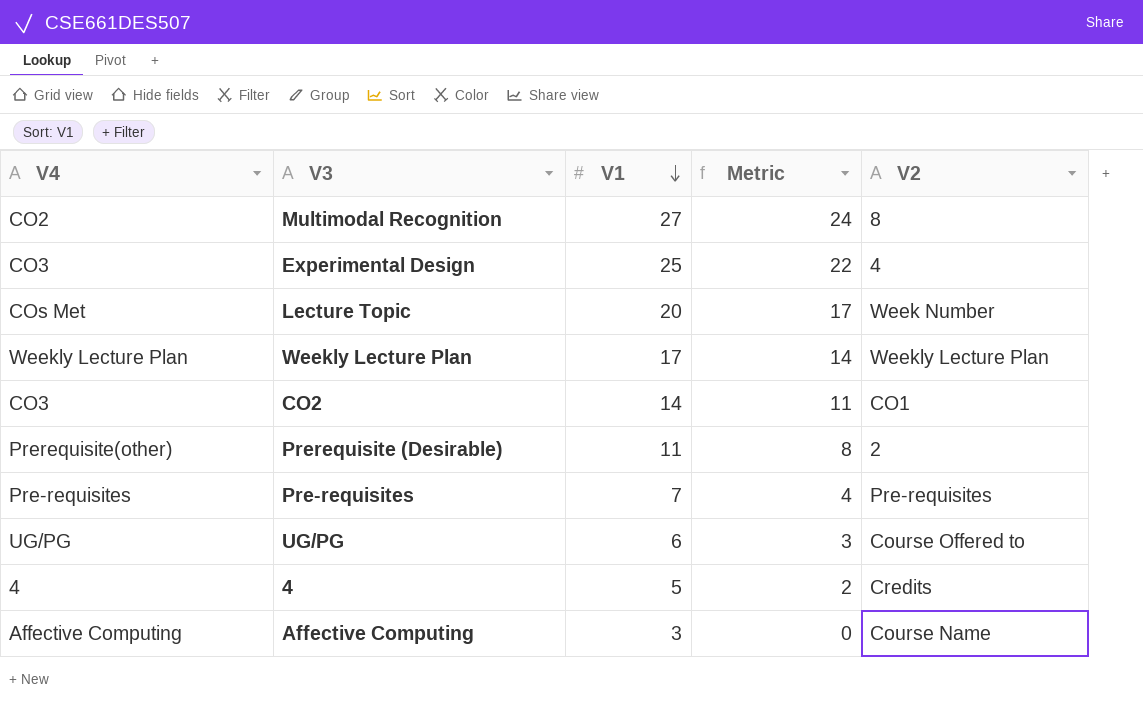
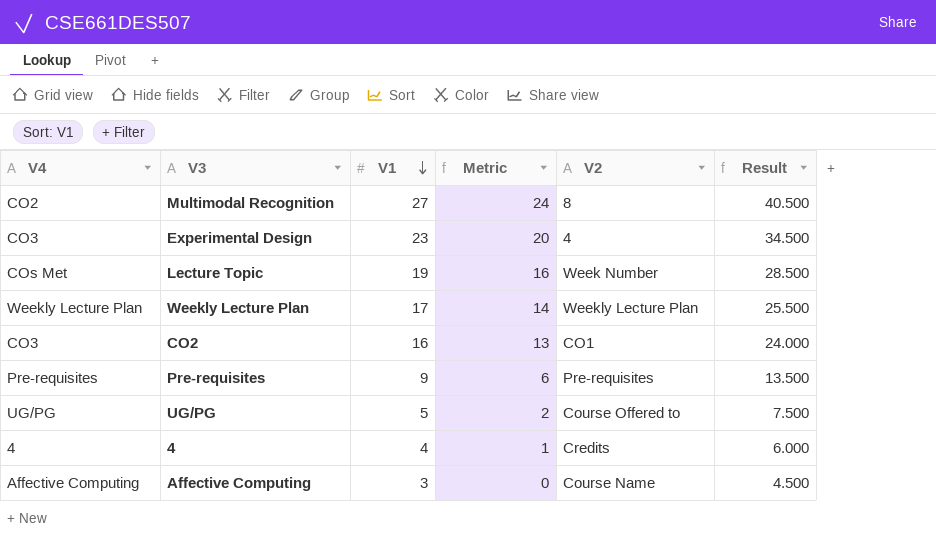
column Result | formula: none -> [V1] * 1.5
row Prerequisite (Desirable): Prerequisite(other) | 11 | 8 | 2 -> none
Experimental Design | V1: 25 -> 23
Experimental Design | Metric: 22 -> 20
Lecture Topic | V1: 20 -> 19
Lecture Topic | Metric: 17 -> 16
CO2 | V1: 14 -> 16
CO2 | Metric: 11 -> 13
Pre-requisites | V1: 7 -> 9
Pre-requisites | Metric: 4 -> 6
UG/PG | V1: 6 -> 5
UG/PG | Metric: 3 -> 2
4 | V1: 5 -> 4
4 | Metric: 2 -> 1

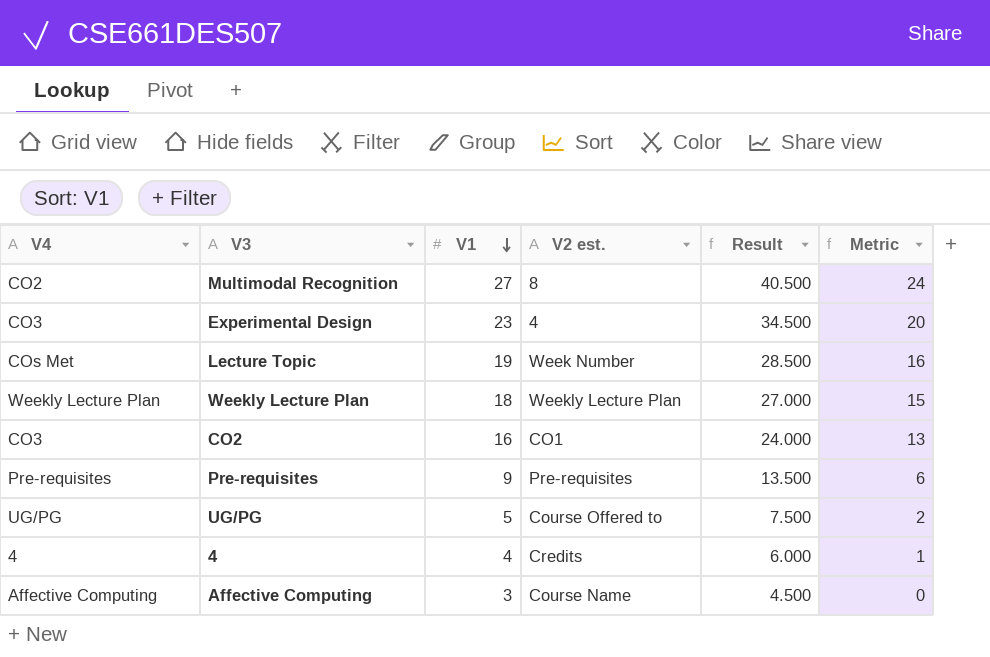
column name: V2 -> V2 est.
column Metric | position: 4 -> 6
Weekly Lecture Plan | V1: 17 -> 18
Weekly Lecture Plan | Result: 25.500 -> 27.000
Weekly Lecture Plan | Metric: 14 -> 15

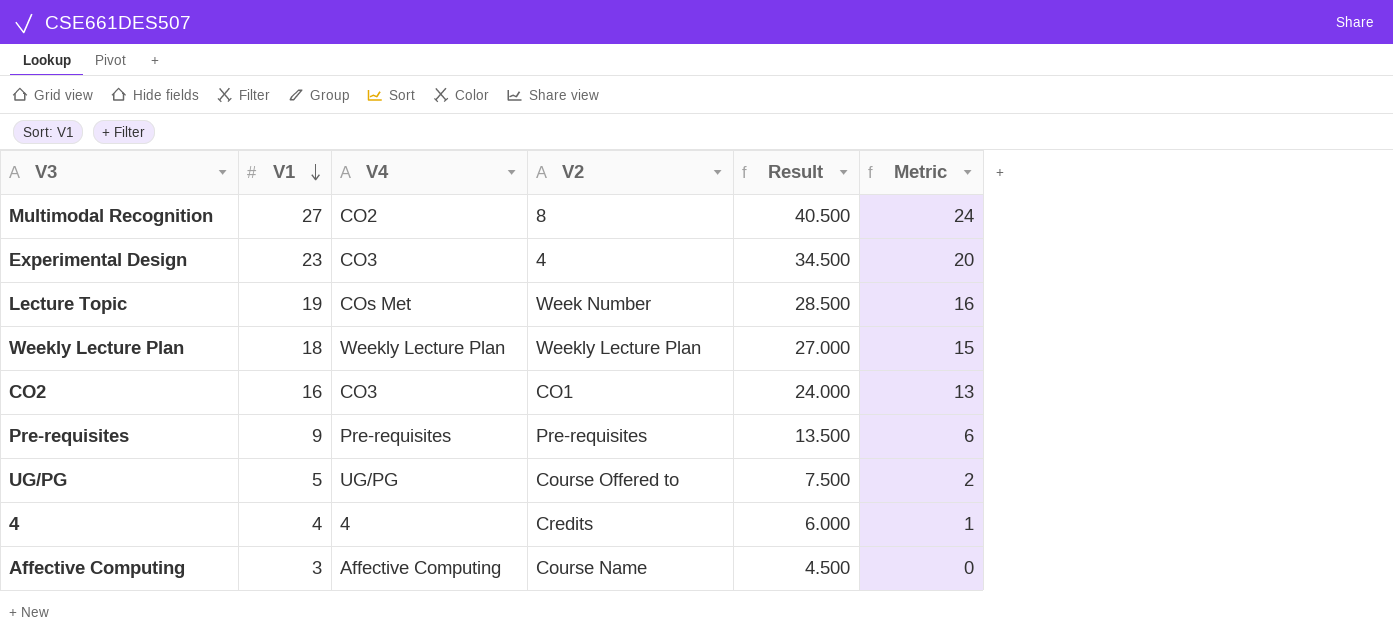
column V4 | position: 1 -> 3
column name: V2 est. -> V2

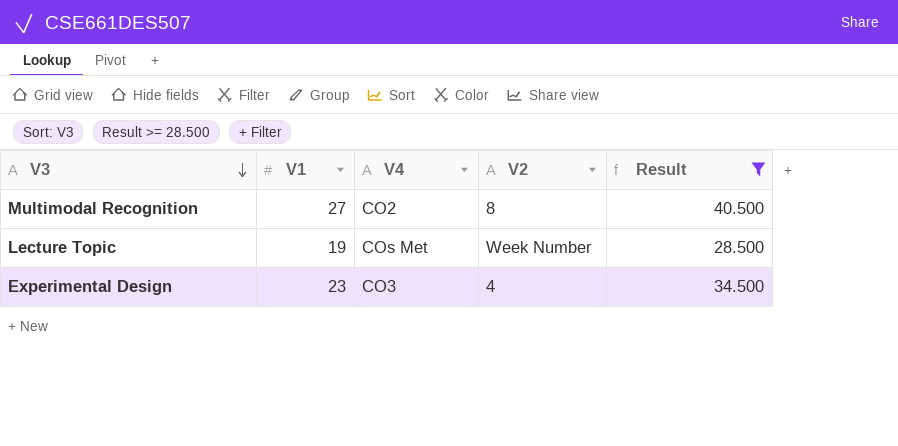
filter: none -> Result >= 28.500
row order: V1 descending -> V3 descending
column Metric | formula: [V1] - 3 -> none

